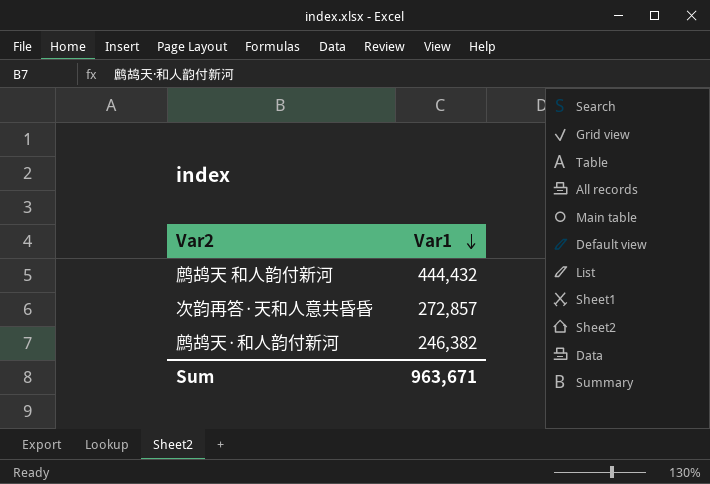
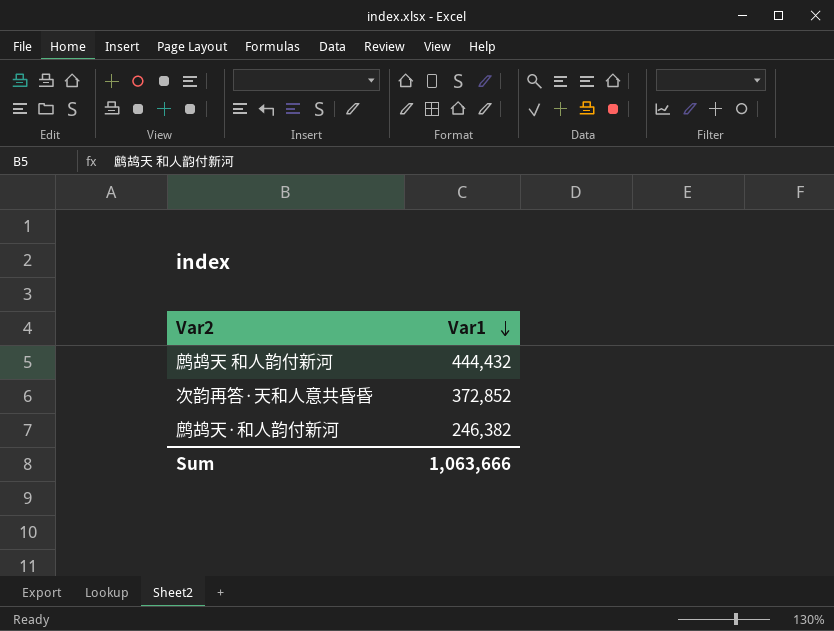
次韵再答·天和人意共昏昏 | Var1: 272,857 -> 372,852
Sum | Var1: 963,671 -> 1,063,666

